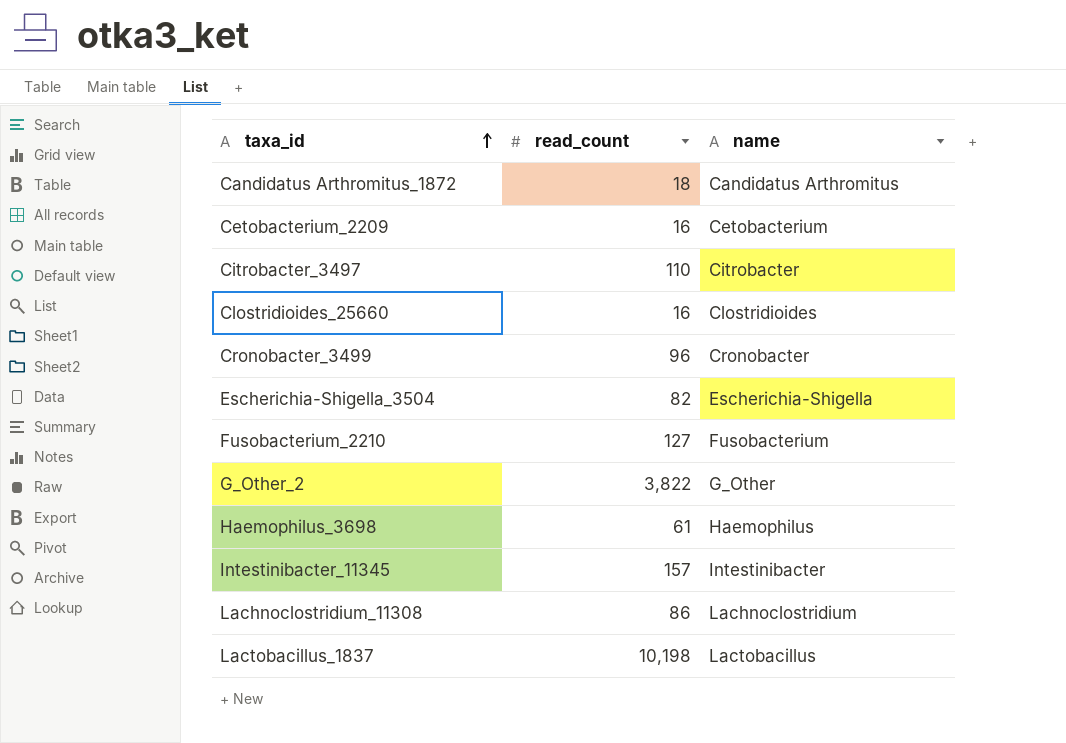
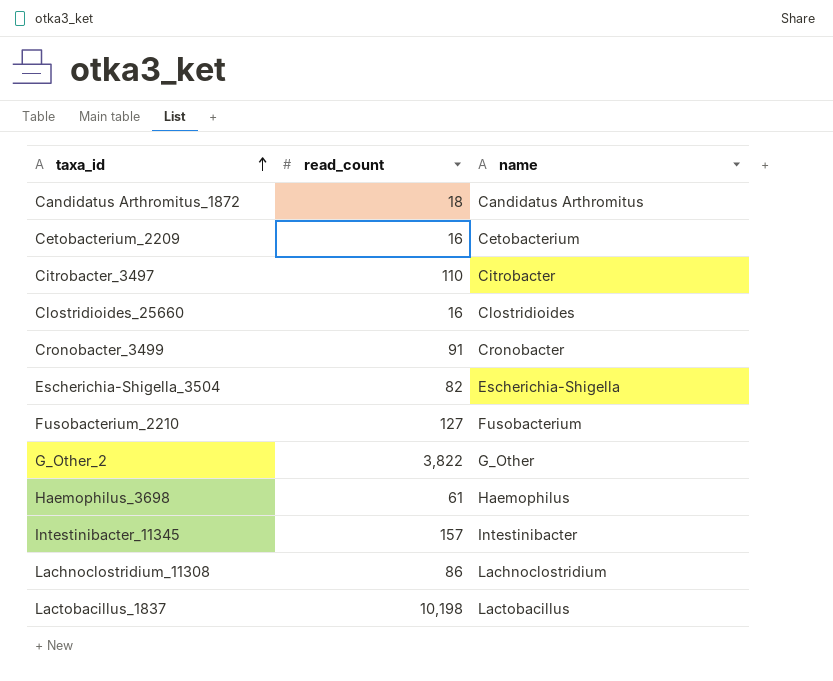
Cronobacter_3499 | read_count: 96 -> 91

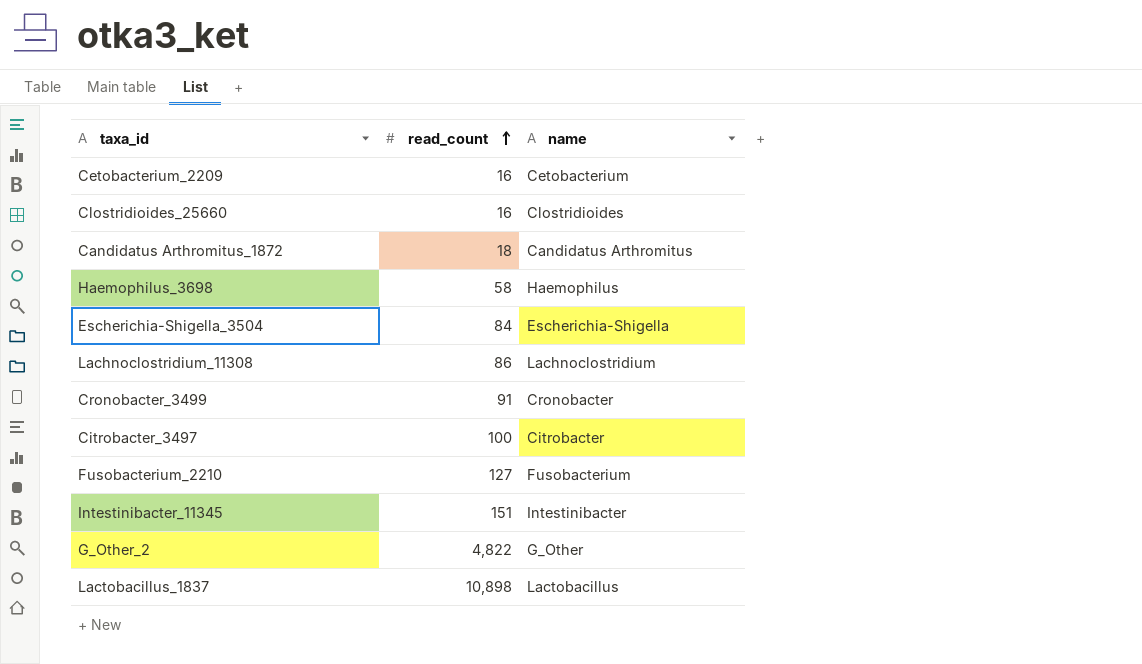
row order: taxa_id ascending -> read_count ascending
Haemophilus_3698 | read_count: 61 -> 58
Escherichia-Shigella_3504 | read_count: 82 -> 84
Citrobacter_3497 | read_count: 110 -> 100
Intestinibacter_11345 | read_count: 157 -> 151
G_Other_2 | read_count: 3,822 -> 4,822
Lactobacillus_1837 | read_count: 10,198 -> 10,898

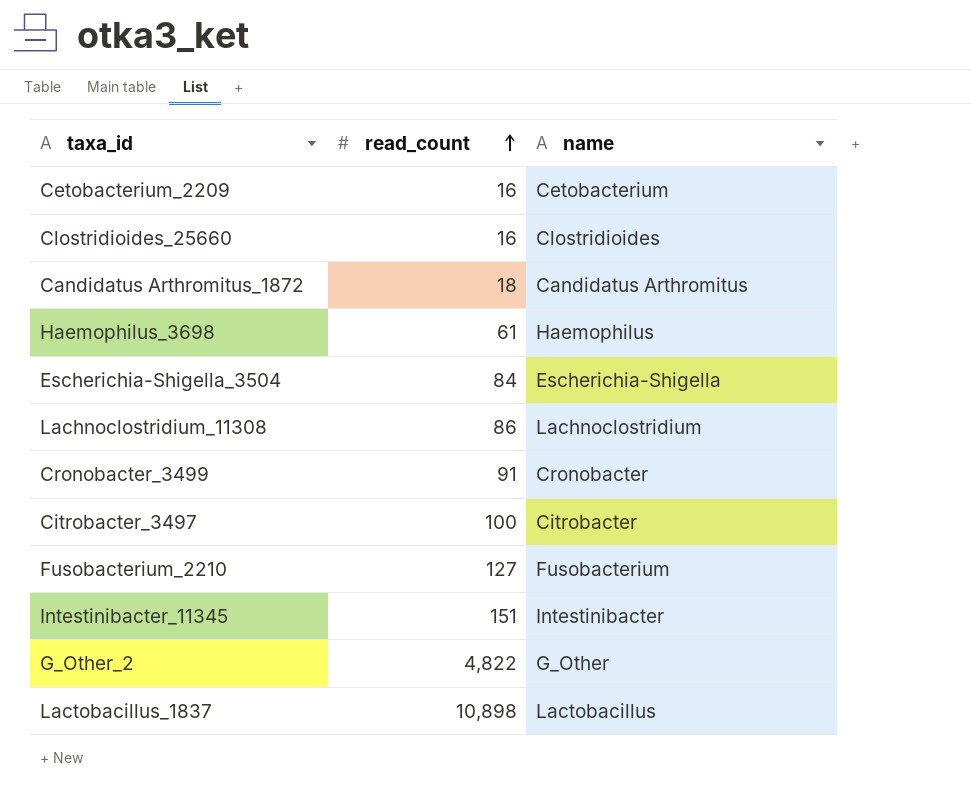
Haemophilus_3698 | read_count: 58 -> 61

